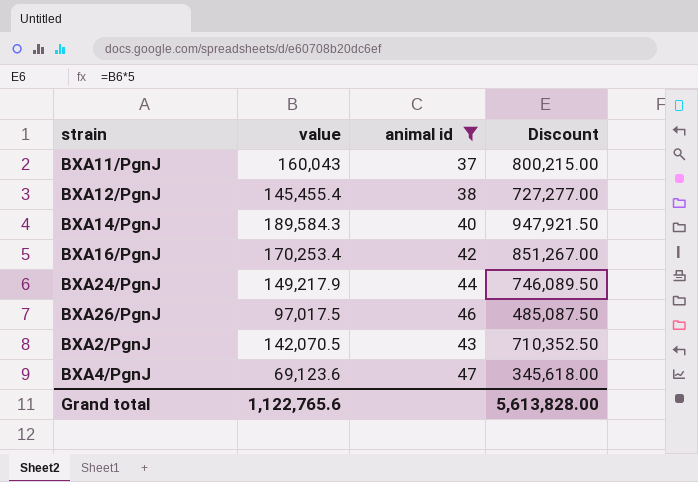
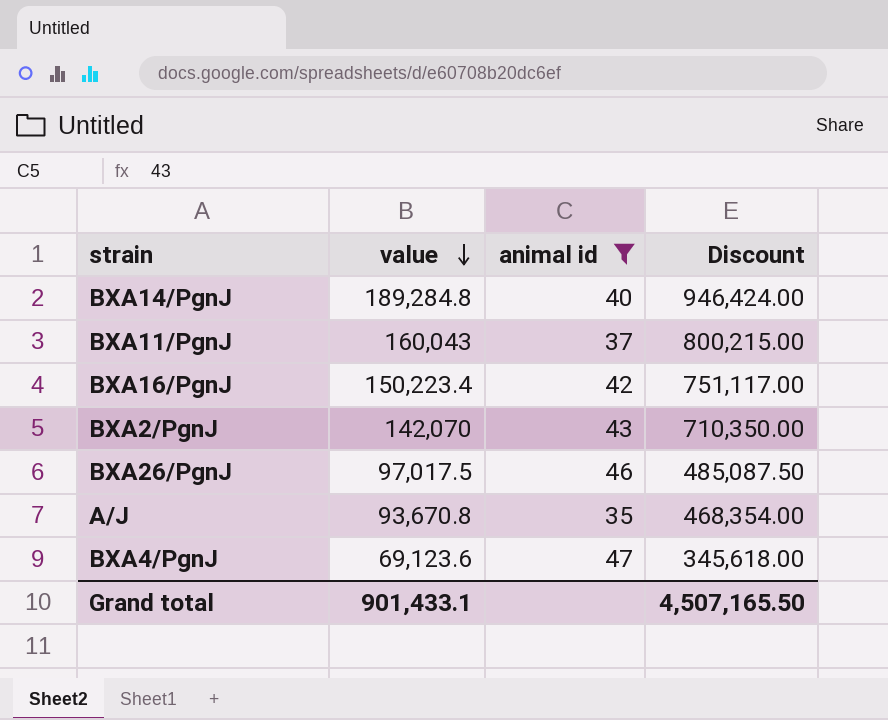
row order: none -> value descending
row BXA12/PgnJ: 145,455.4 | 38 | 727,277.00 -> none
row BXA24/PgnJ: 149,217.9 | 44 | 746,089.50 -> none
BXA14/PgnJ | value: 189,584.3 -> 189,284.8
BXA14/PgnJ | Discount: 947,921.50 -> 946,424.00
BXA16/PgnJ | value: 170,253.4 -> 150,223.4
BXA16/PgnJ | Discount: 851,267.00 -> 751,117.00
BXA2/PgnJ | value: 142,070.5 -> 142,070
BXA2/PgnJ | Discount: 710,352.50 -> 710,350.00
row A/J: none -> 93,670.8 | 35 | 468,354.00
Grand total | value: 1,122,765.6 -> 901,433.1
Grand total | Discount: 5,613,828.00 -> 4,507,165.50

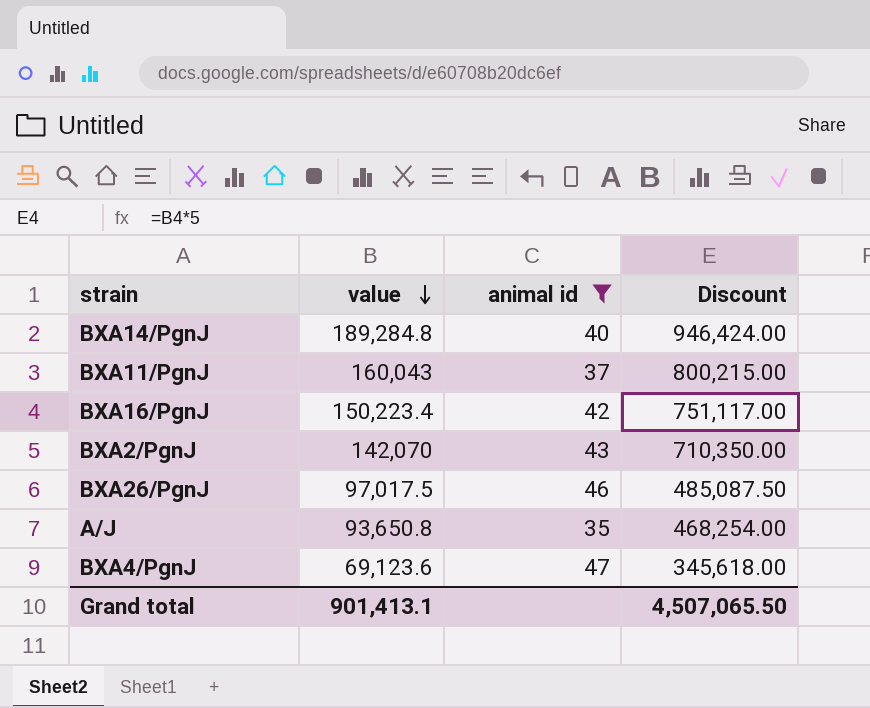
A/J | value: 93,670.8 -> 93,650.8
A/J | Discount: 468,354.00 -> 468,254.00
Grand total | value: 901,433.1 -> 901,413.1
Grand total | Discount: 4,507,165.50 -> 4,507,065.50

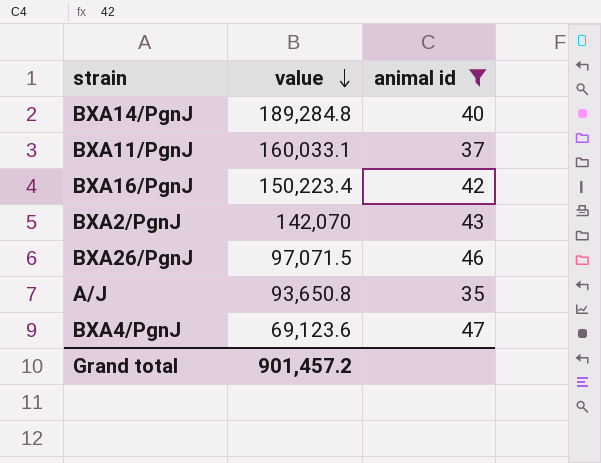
column Discount | formula: [value] * 5 -> none
BXA11/PgnJ | value: 160,043 -> 160,033.1
BXA26/PgnJ | value: 97,017.5 -> 97,071.5
Grand total | value: 901,413.1 -> 901,457.2

